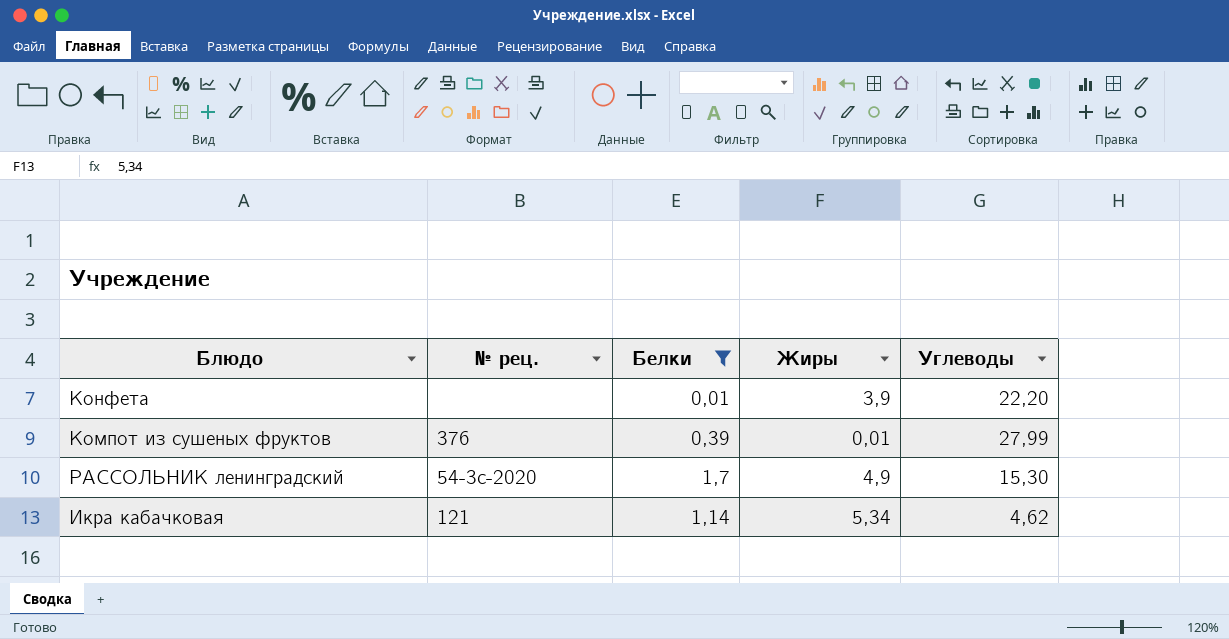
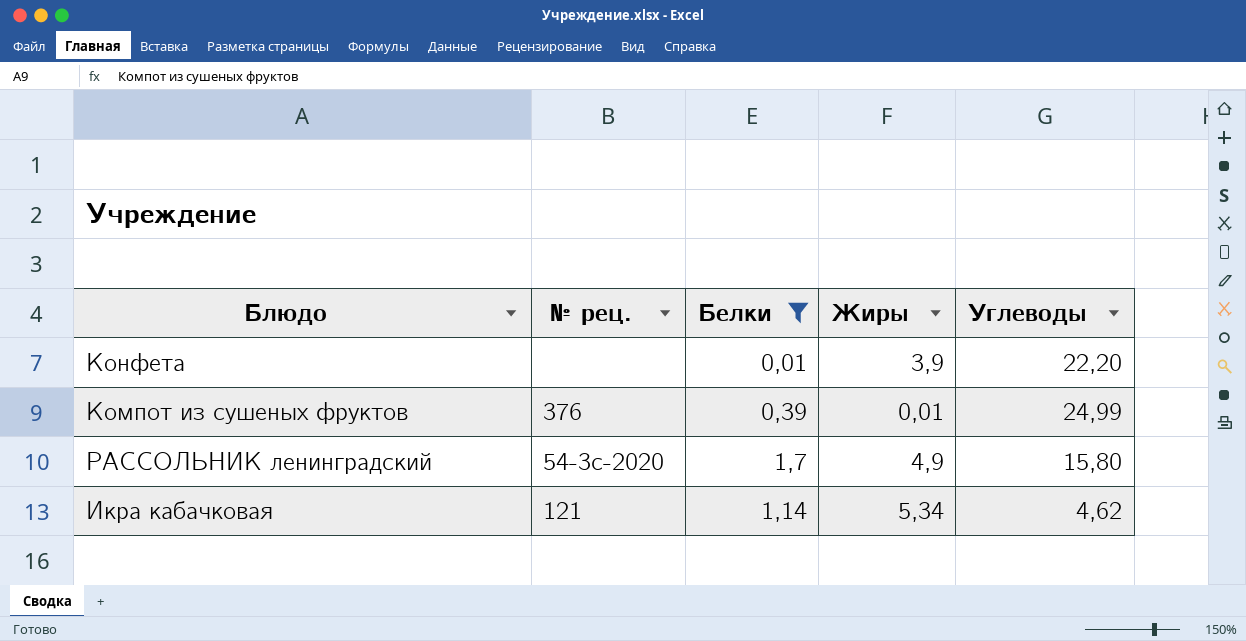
Компот из сушеных фруктов | Углеводы: 27,99 -> 24,99
РАССОЛЬНИК ленинградский | Углеводы: 15,30 -> 15,80

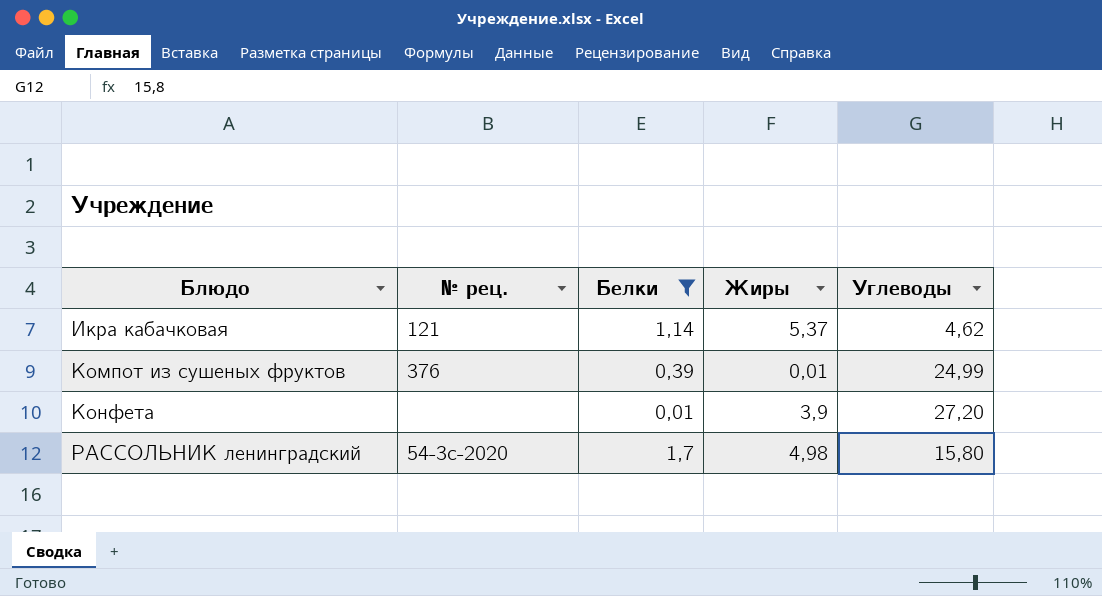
row order: none -> Блюдо ascending
Икра кабачковая | Жиры: 5,34 -> 5,37
Конфета | Углеводы: 22,20 -> 27,20
РАССОЛЬНИК ленинградский | Жиры: 4,9 -> 4,98

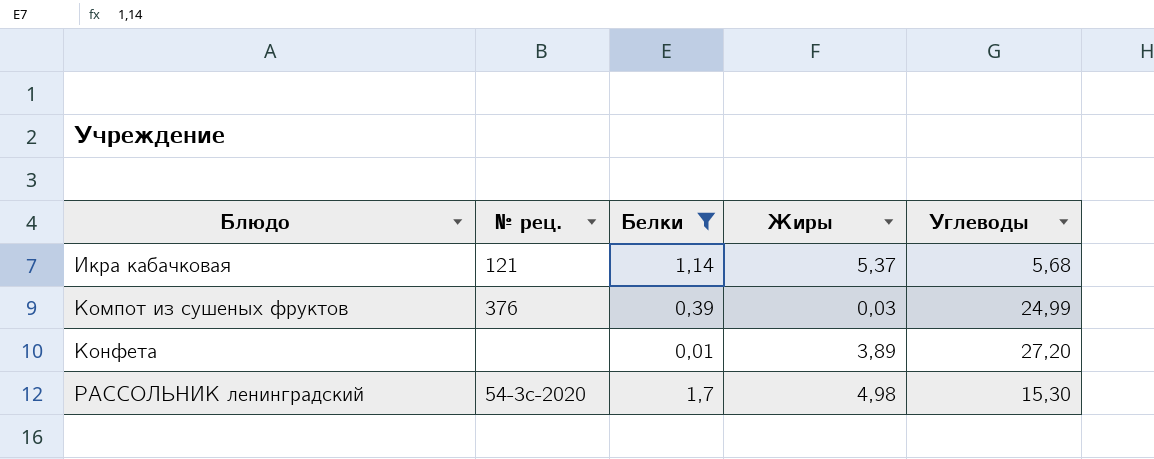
Икра кабачковая | Углеводы: 4,62 -> 5,68
Компот из сушеных фруктов | Жиры: 0,01 -> 0,03
Конфета | Жиры: 3,9 -> 3,89
РАССОЛЬНИК ленинградский | Углеводы: 15,80 -> 15,30

